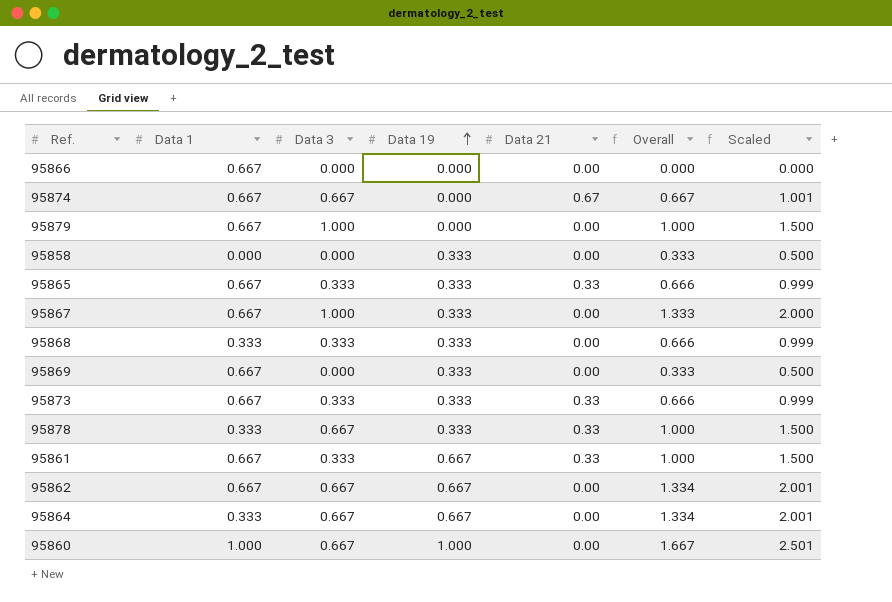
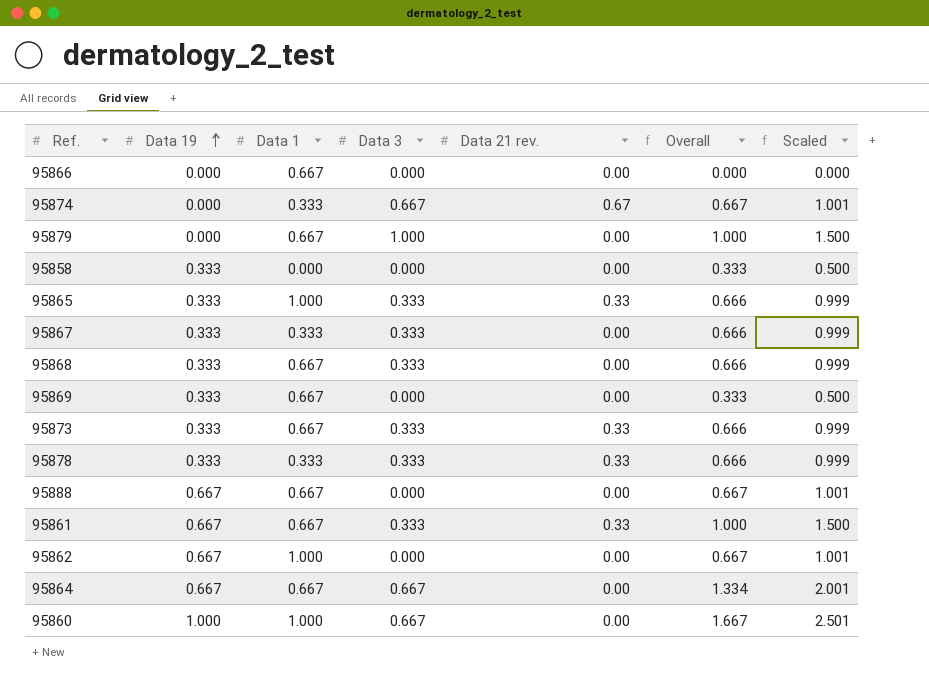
column Data 19 | position: 4 -> 2
column name: Data 21 -> Data 21 rev.
95874 | Data 1: 0.667 -> 0.333
95865 | Data 1: 0.667 -> 1.000
95867 | Data 1: 0.667 -> 0.333
95867 | Data 3: 1.000 -> 0.333
95867 | Overall: 1.333 -> 0.666
95867 | Scaled: 2.000 -> 0.999
95868 | Data 1: 0.333 -> 0.667
95878 | Data 3: 0.667 -> 0.333
95878 | Overall: 1.000 -> 0.666
95878 | Scaled: 1.500 -> 0.999
row 95888: none -> 0.667 | 0.667 | 0.000 | 0.00 | 0.667 | 1.001
95862 | Data 1: 0.667 -> 1.000
95862 | Data 3: 0.667 -> 0.000
95862 | Overall: 1.334 -> 0.667
95862 | Scaled: 2.001 -> 1.001
95864 | Data 1: 0.333 -> 0.667

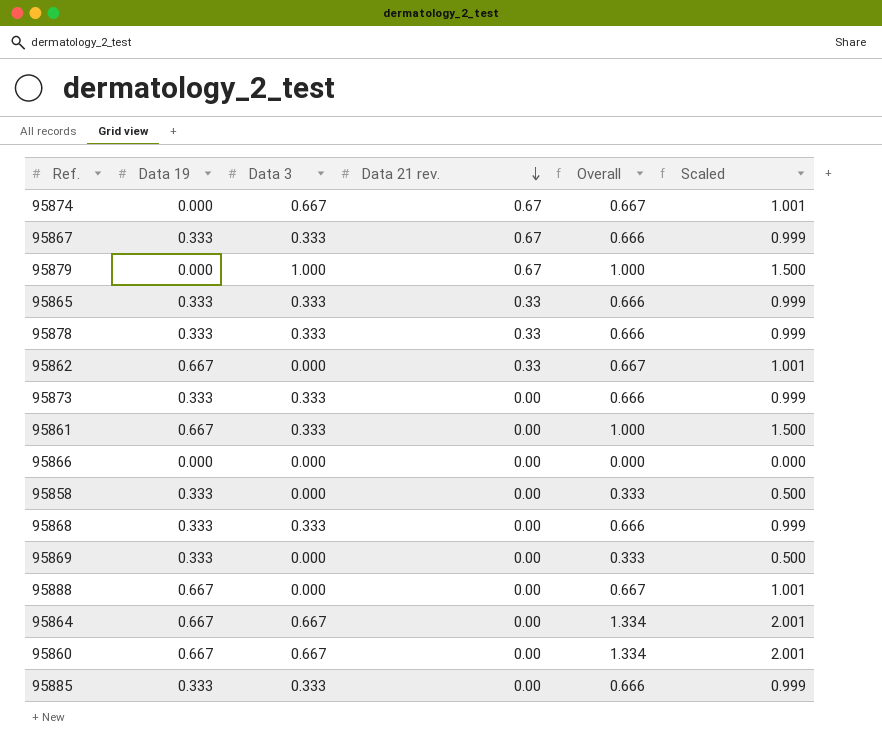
row order: Data 19 ascending -> Data 21 rev. descending
column Data 1 | position: 3 -> none
95867 | Data 21 rev.: 0.00 -> 0.67
95879 | Data 21 rev.: 0.00 -> 0.67
95862 | Data 21 rev.: 0.00 -> 0.33
95873 | Data 21 rev.: 0.33 -> 0.00
95861 | Data 21 rev.: 0.33 -> 0.00
95860 | Data 19: 1.000 -> 0.667
95860 | Overall: 1.667 -> 1.334
95860 | Scaled: 2.501 -> 2.001
row 95885: none -> 0.333 | 0.333 | 0.00 | 0.666 | 0.999

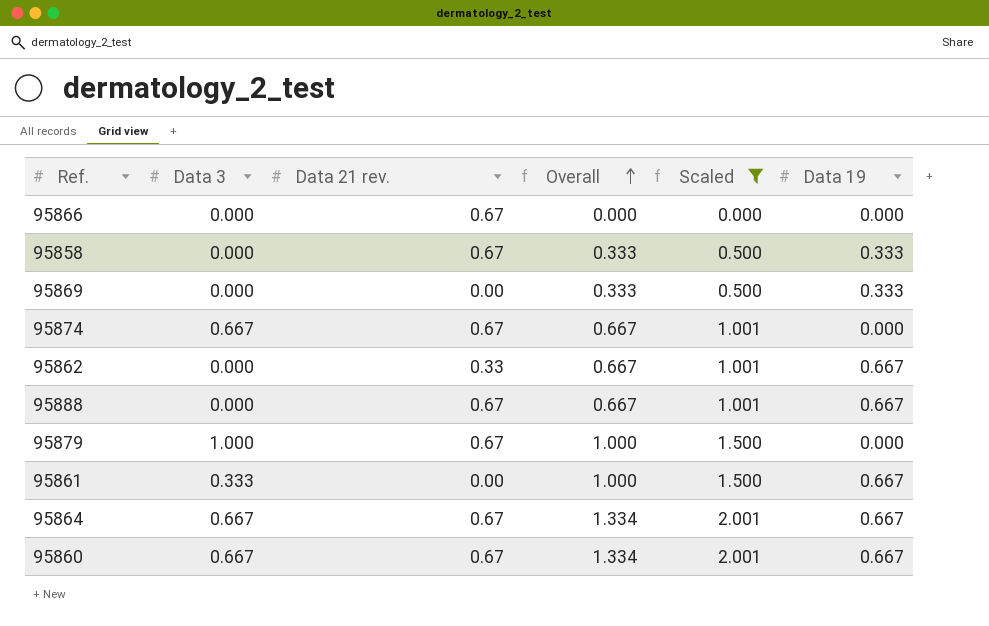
filter: none -> Scaled != 0.999
row order: Data 21 rev. descending -> Overall ascending
column Data 19 | position: 2 -> 6
95866 | Data 21 rev.: 0.00 -> 0.67
95858 | Data 21 rev.: 0.00 -> 0.67
95888 | Data 21 rev.: 0.00 -> 0.67
95864 | Data 21 rev.: 0.00 -> 0.67
95860 | Data 21 rev.: 0.00 -> 0.67

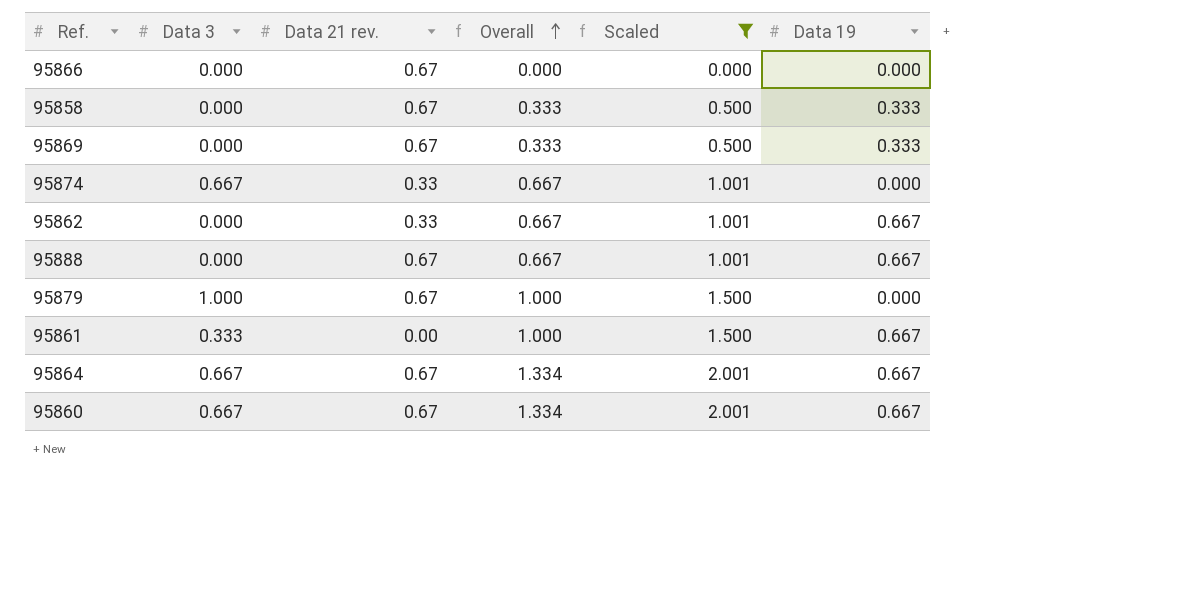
95869 | Data 21 rev.: 0.00 -> 0.67
95874 | Data 21 rev.: 0.67 -> 0.33

